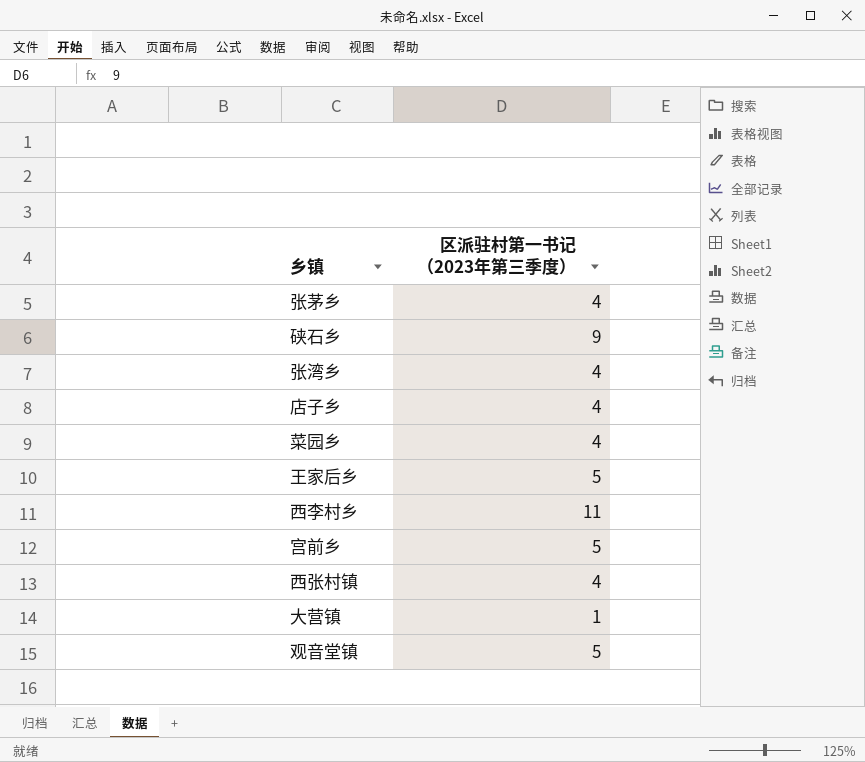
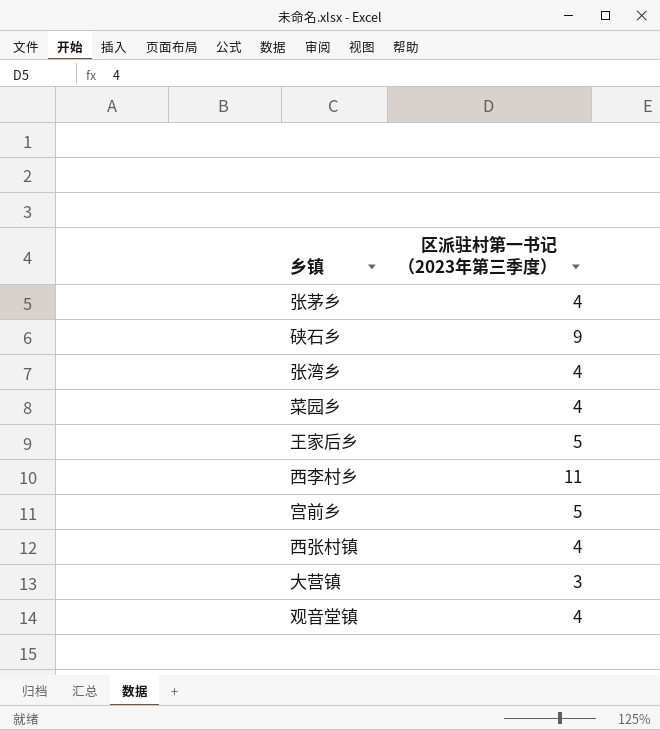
row 店子乡: 4 -> none
大营镇 | 区派驻村第一书记 （2023年第三季度）: 1 -> 3
观音堂镇 | 区派驻村第一书记 （2023年第三季度）: 5 -> 4

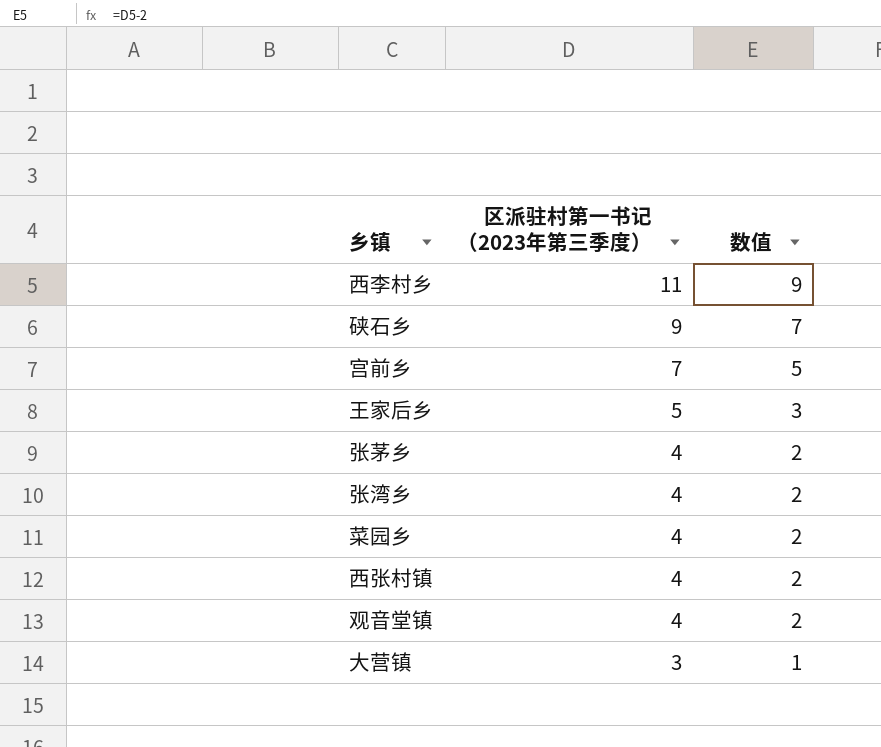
row order: none -> 区派驻村第一书记 （2023年第三季度） descending
column 数值 | formula: none -> [区派驻村第一书记 （2023年第三季度）] - 2
宫前乡 | 区派驻村第一书记 （2023年第三季度）: 5 -> 7

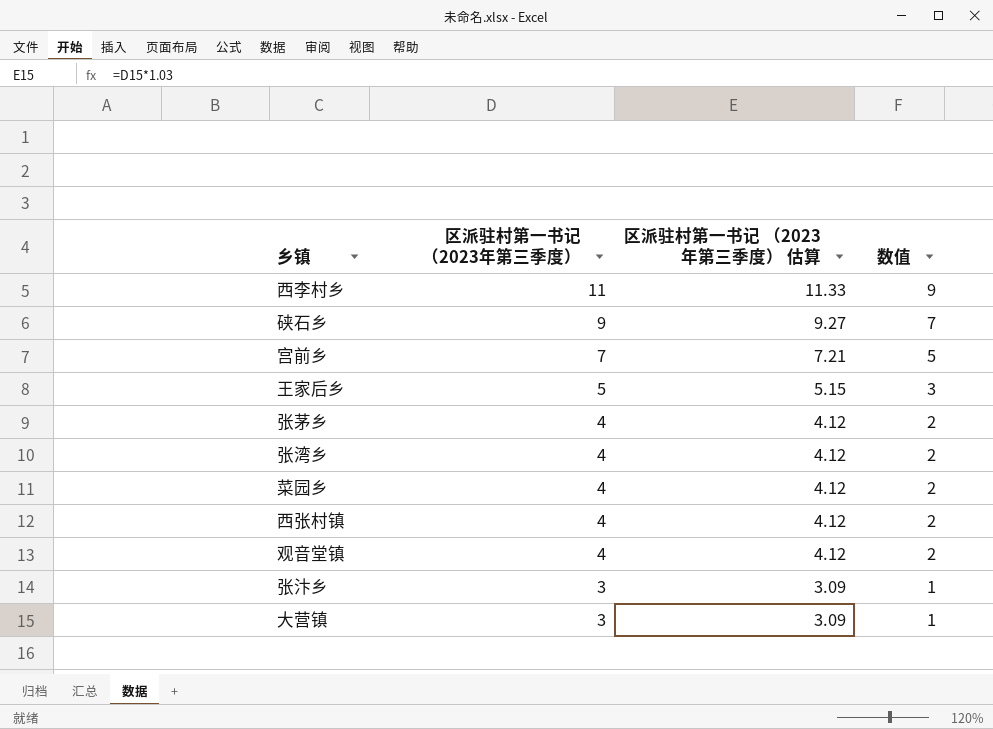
column 区派驻村第一书记 （2023年第三季度） 估算 | formula: none -> [区派驻村第一书记 （2023年第三季度）] * 1.03
row 张汴乡: none -> 3 | 3.09 | 1

